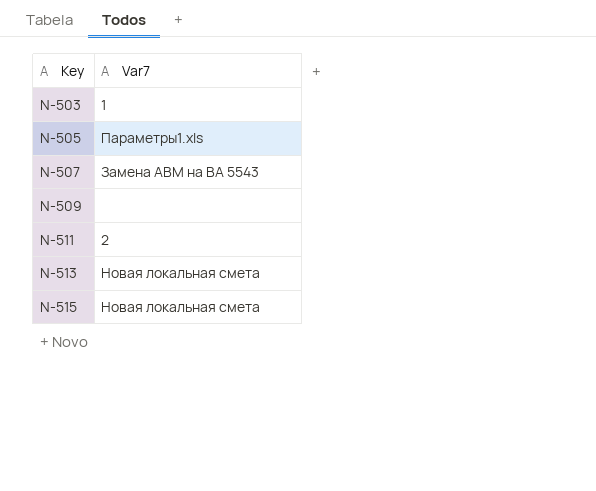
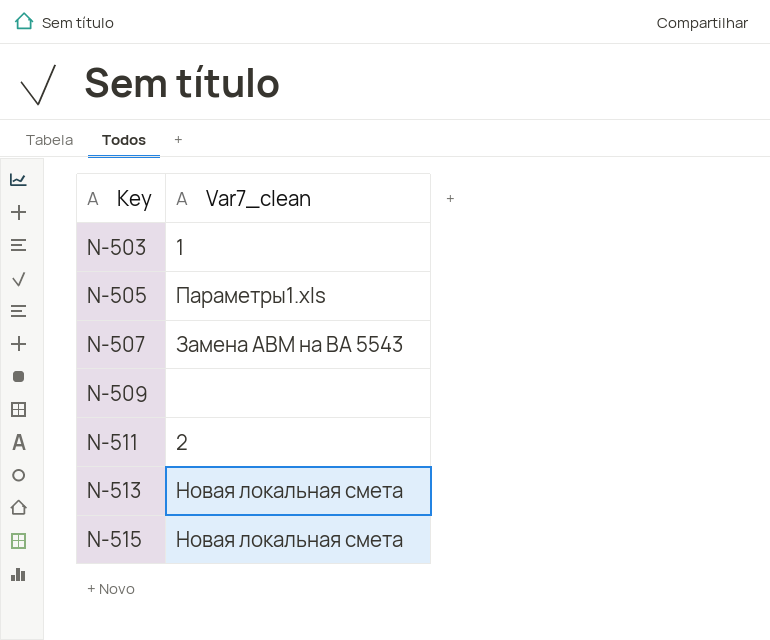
column name: Var7 -> Var7_clean

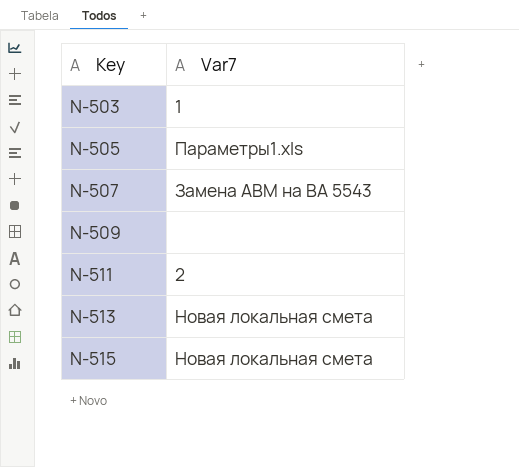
column name: Var7_clean -> Var7

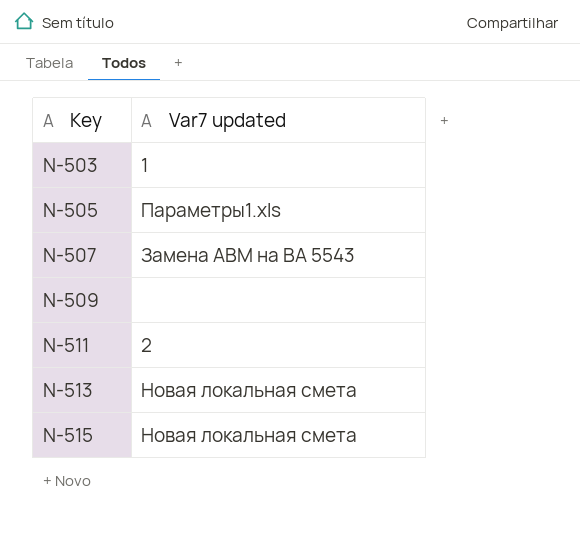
column name: Var7 -> Var7 updated

